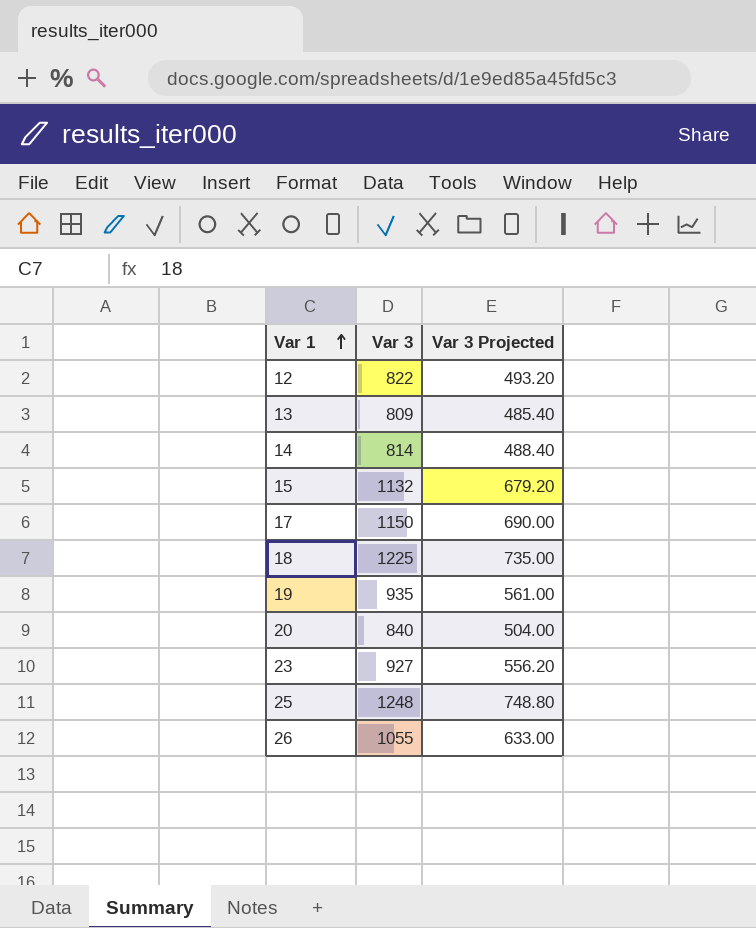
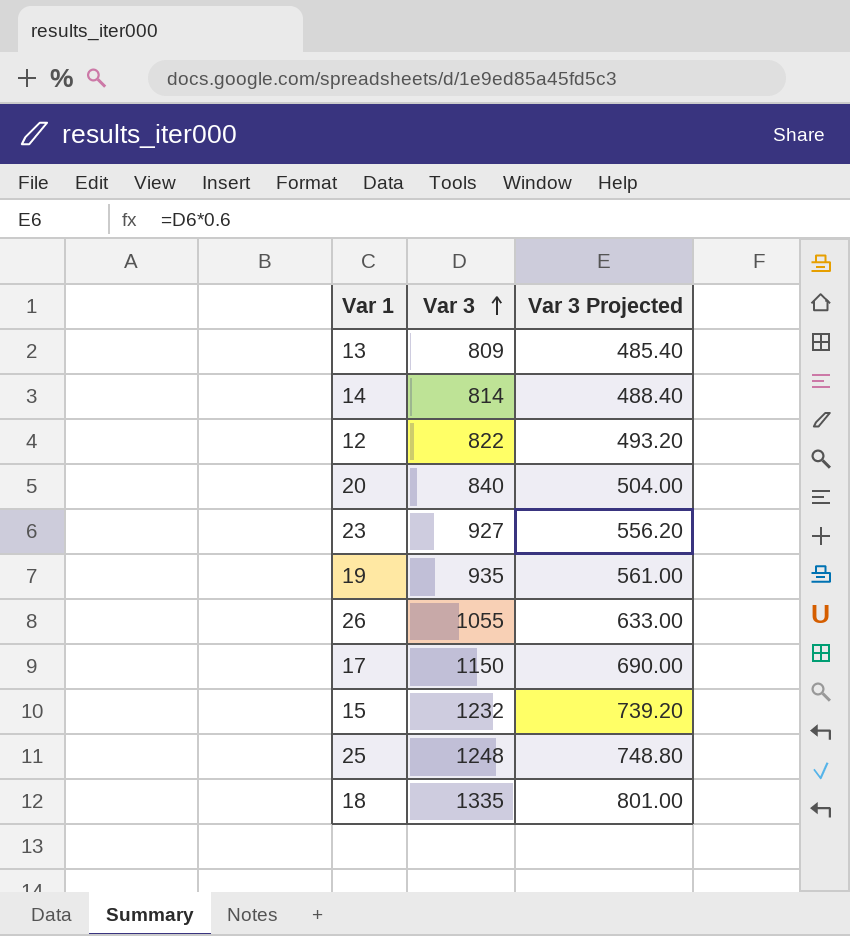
row order: Var 1 ascending -> Var 3 ascending
15 | Var 3: 1132 -> 1232
15 | Var 3 Projected: 679.20 -> 739.20
18 | Var 3: 1225 -> 1335
18 | Var 3 Projected: 735.00 -> 801.00

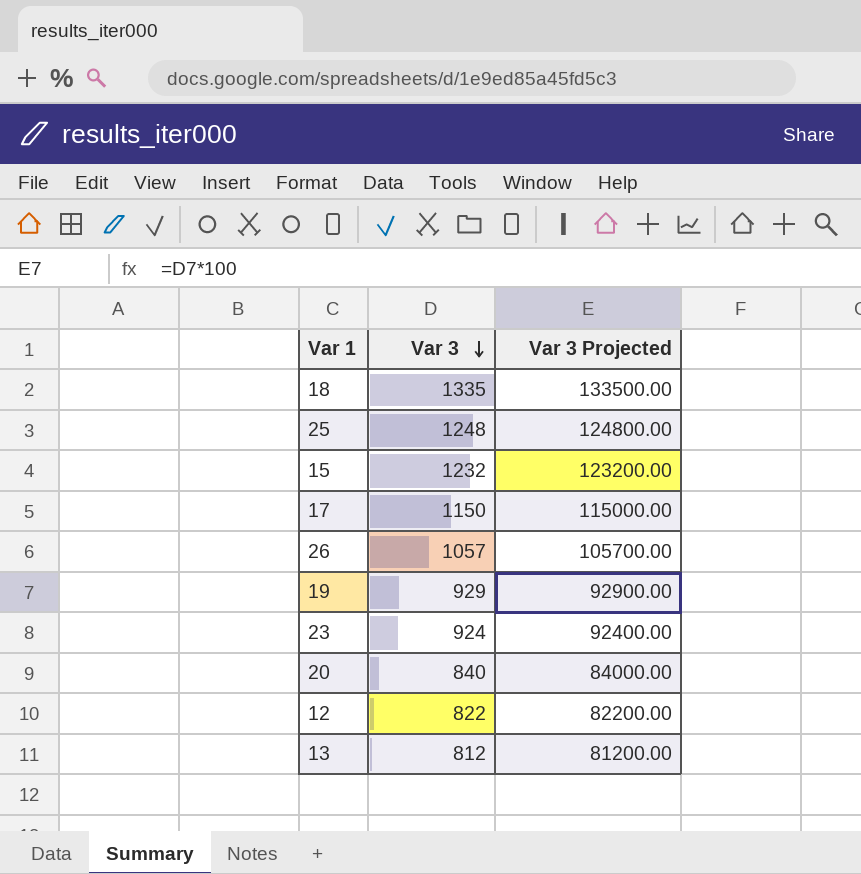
row order: Var 3 ascending -> Var 3 descending
column Var 3 Projected | formula: [Var 3] * 0.6 -> [Var 3] * 100
row 14: 814 | 488.40 -> none
26 | Var 3: 1055 -> 1057
19 | Var 3: 935 -> 929
23 | Var 3: 927 -> 924
13 | Var 3: 809 -> 812

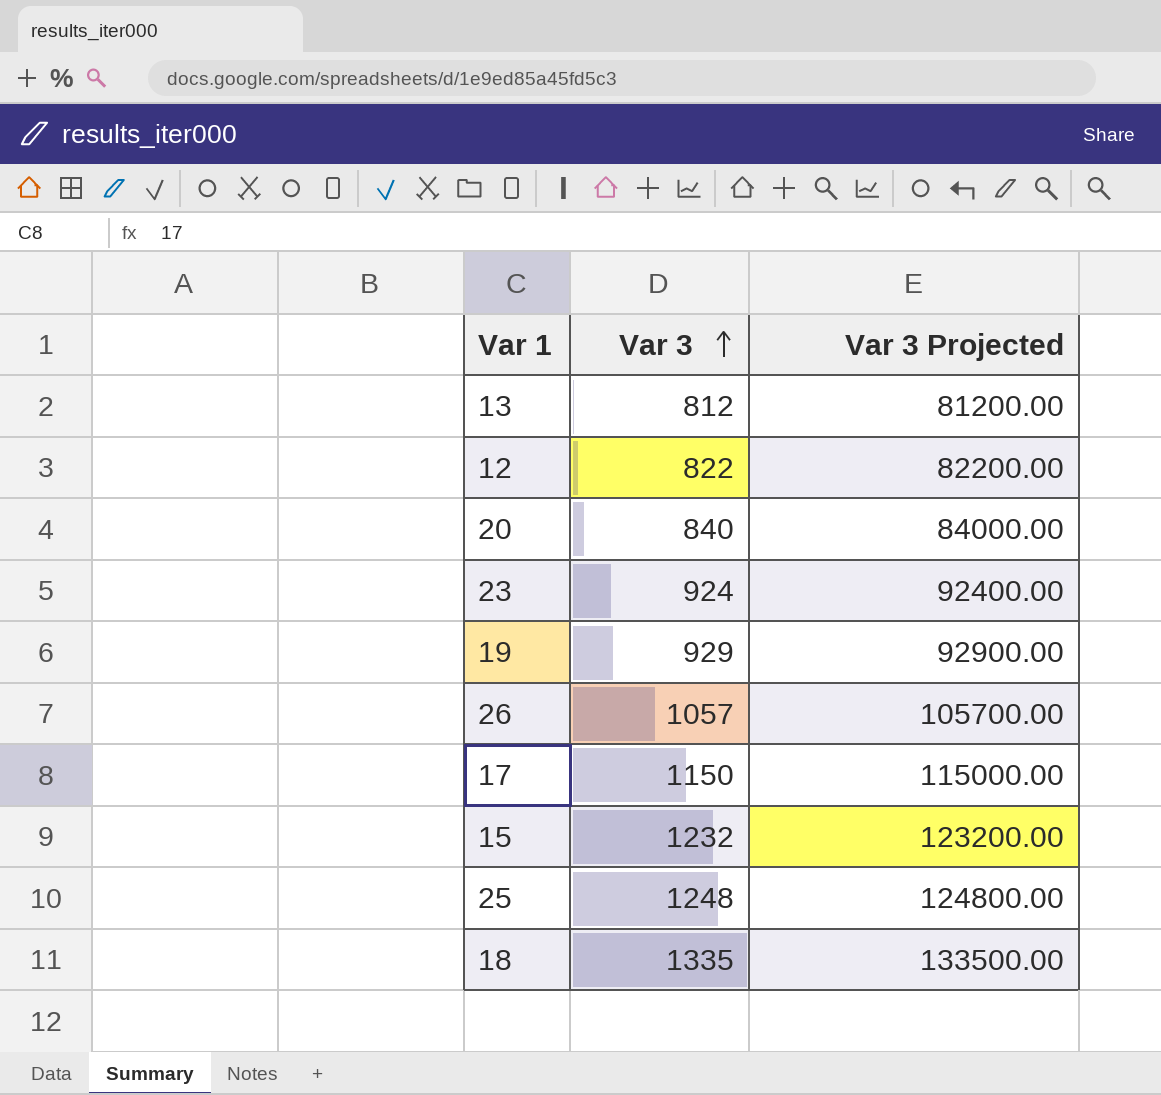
row order: Var 3 descending -> Var 3 ascending

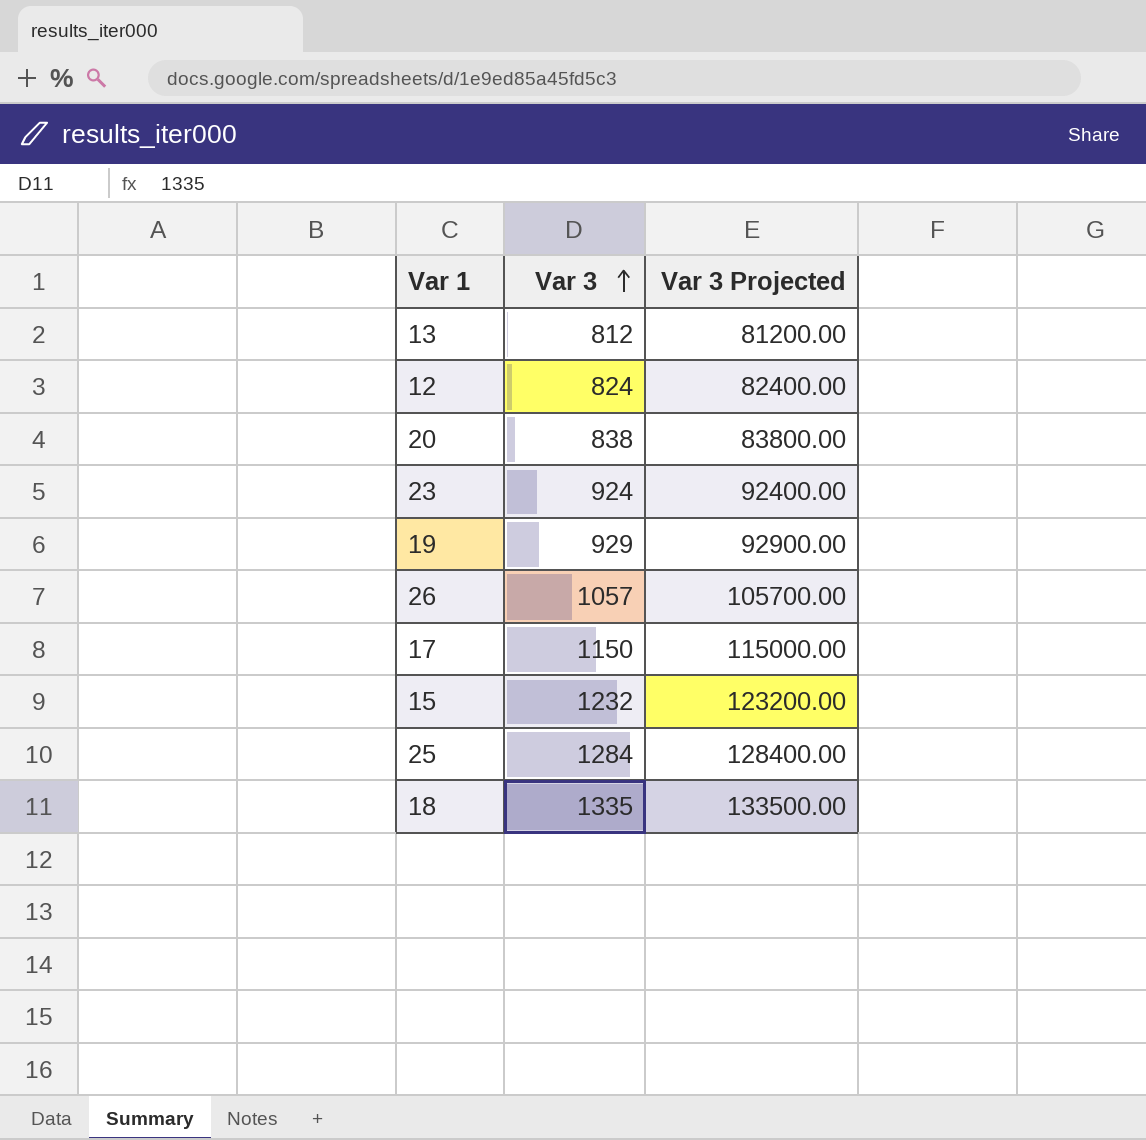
12 | Var 3: 822 -> 824
12 | Var 3 Projected: 82200.00 -> 82400.00
20 | Var 3: 840 -> 838
20 | Var 3 Projected: 84000.00 -> 83800.00
25 | Var 3: 1248 -> 1284
25 | Var 3 Projected: 124800.00 -> 128400.00

